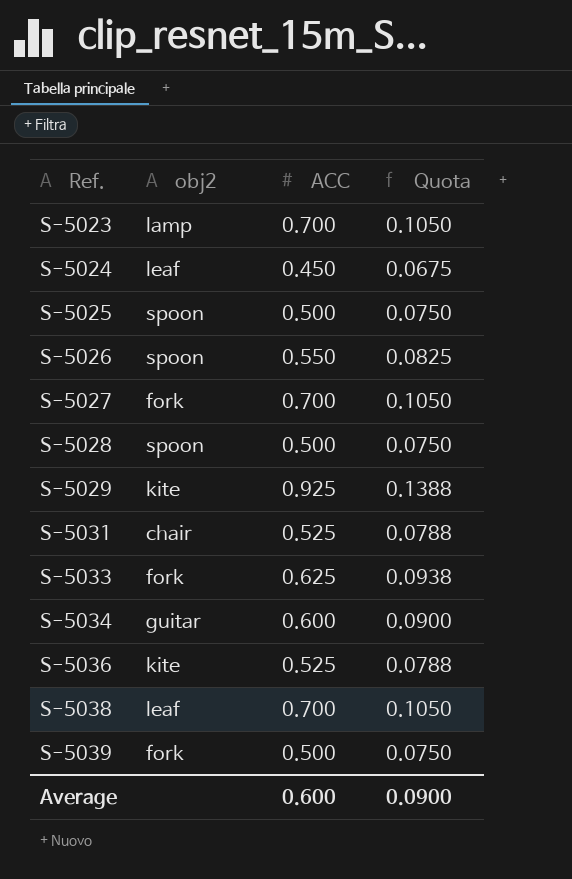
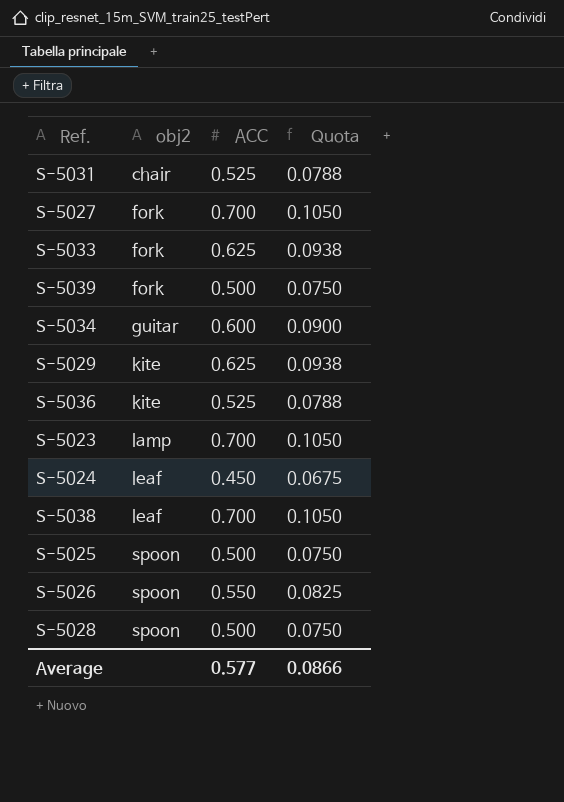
row order: Ref. ascending -> obj2 ascending
S-5029 | ACC: 0.925 -> 0.625
S-5029 | Quota: 0.1388 -> 0.0938
Average | ACC: 0.600 -> 0.577
Average | Quota: 0.0900 -> 0.0866

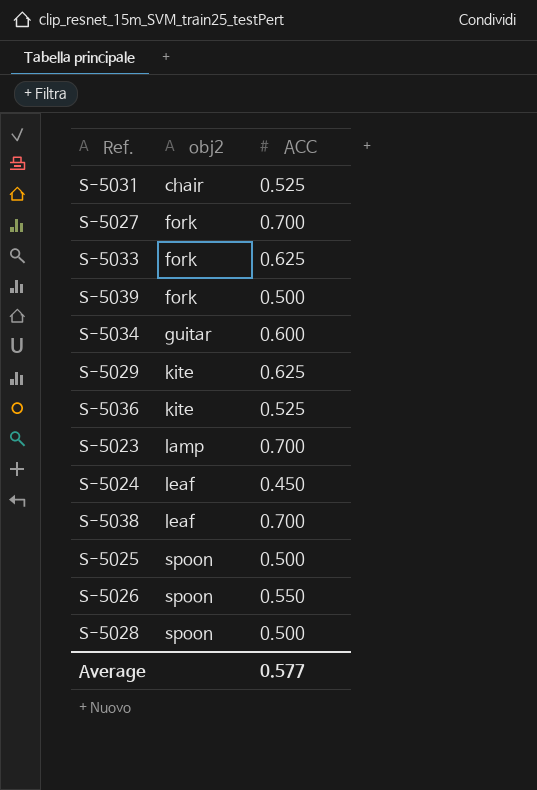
column Quota | formula: [ACC] * 0.15 -> none

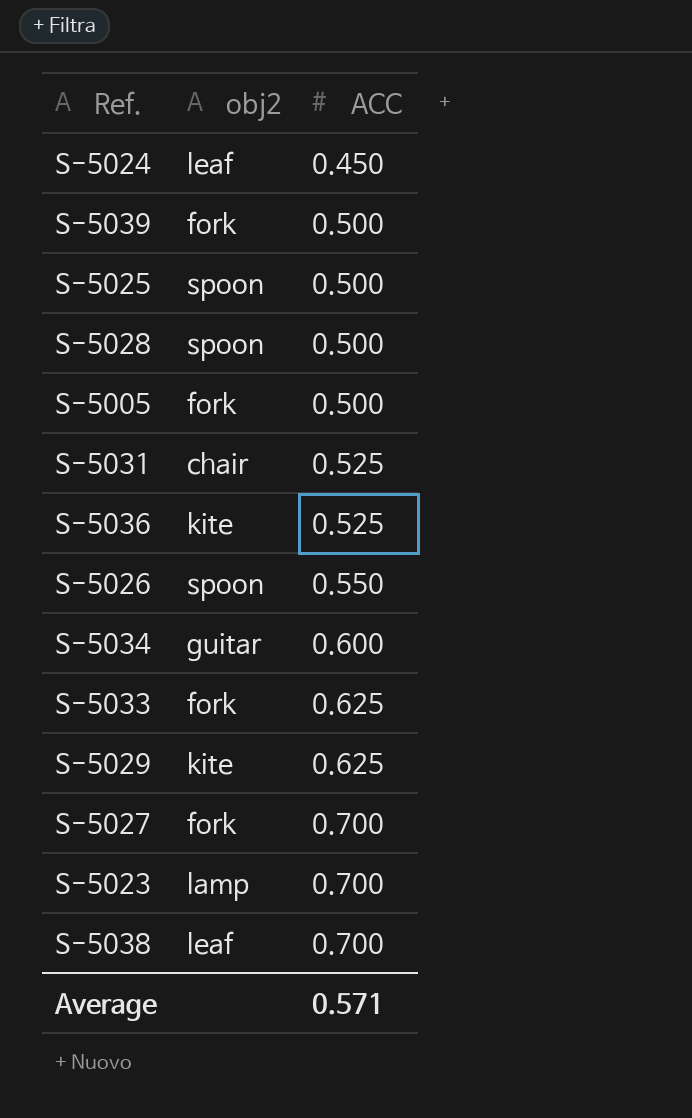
row order: obj2 ascending -> ACC ascending
row S-5005: none -> fork | 0.500
Average | ACC: 0.577 -> 0.571

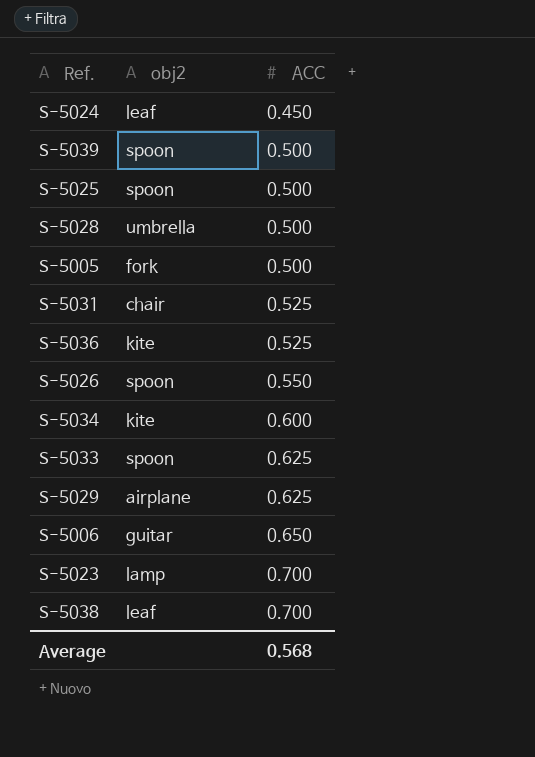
row S-5027: fork | 0.700 -> none
S-5039 | obj2: fork -> spoon
S-5028 | obj2: spoon -> umbrella
S-5034 | obj2: guitar -> kite
S-5033 | obj2: fork -> spoon
S-5029 | obj2: kite -> airplane
row S-5006: none -> guitar | 0.650
Average | ACC: 0.571 -> 0.568

